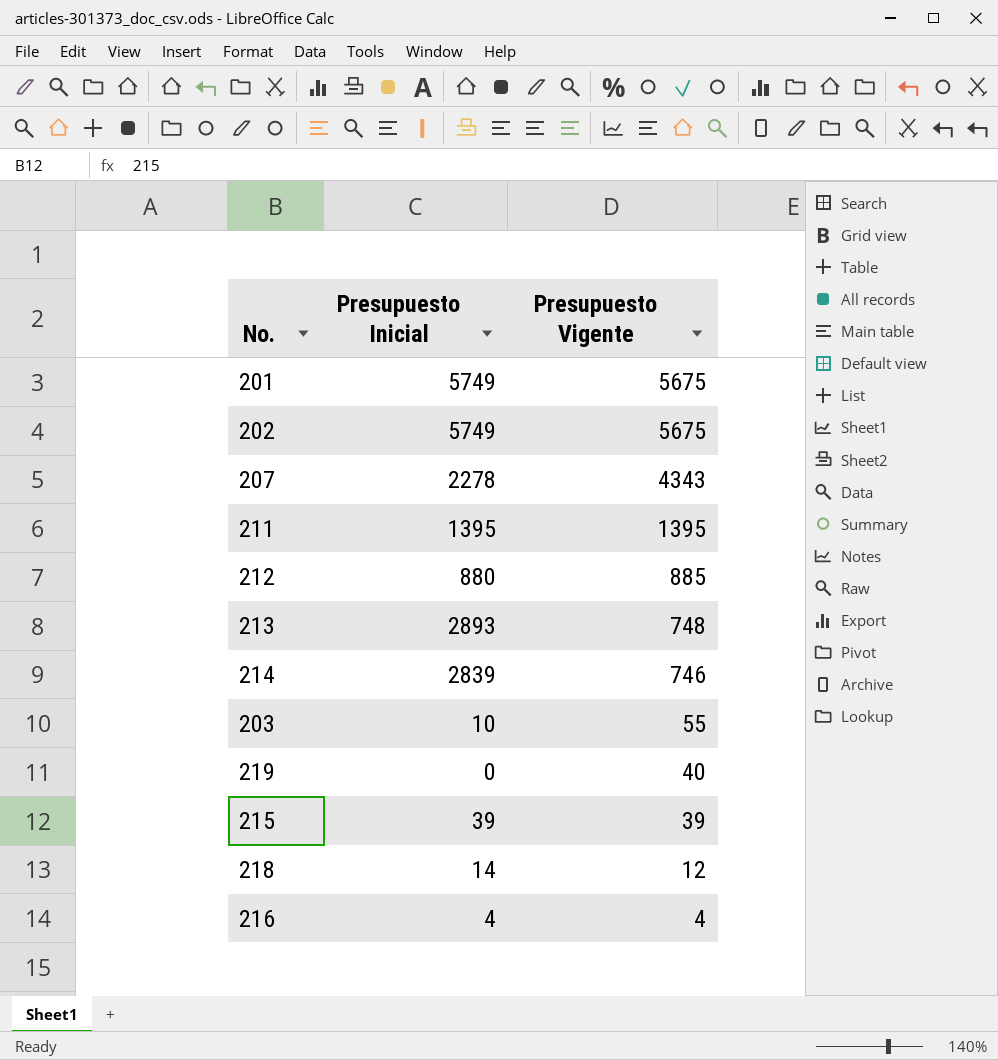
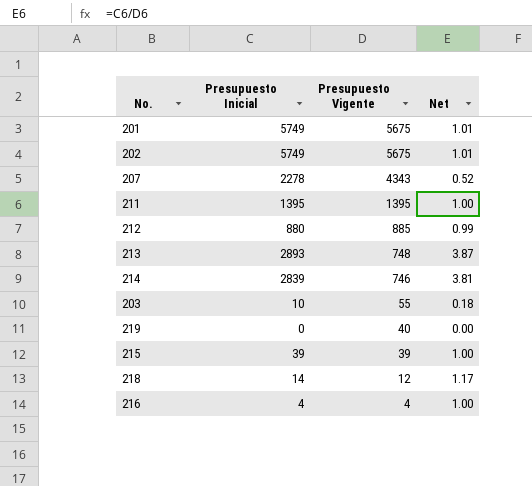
column Net | formula: none -> [Presupuesto Inicial] / [Presupuesto Vigente]

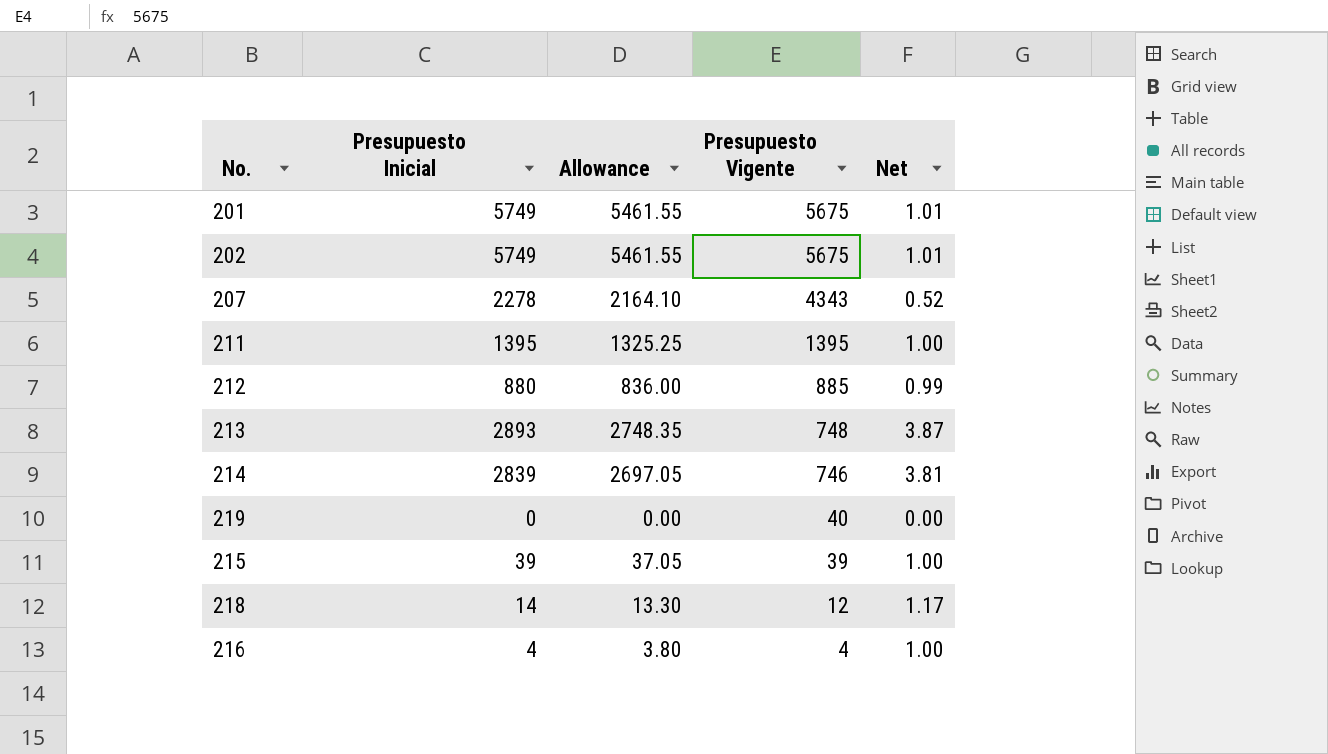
column Allowance | formula: none -> [Presupuesto Inicial] * 0.95
row 203: 10 | 55 | 0.18 -> none

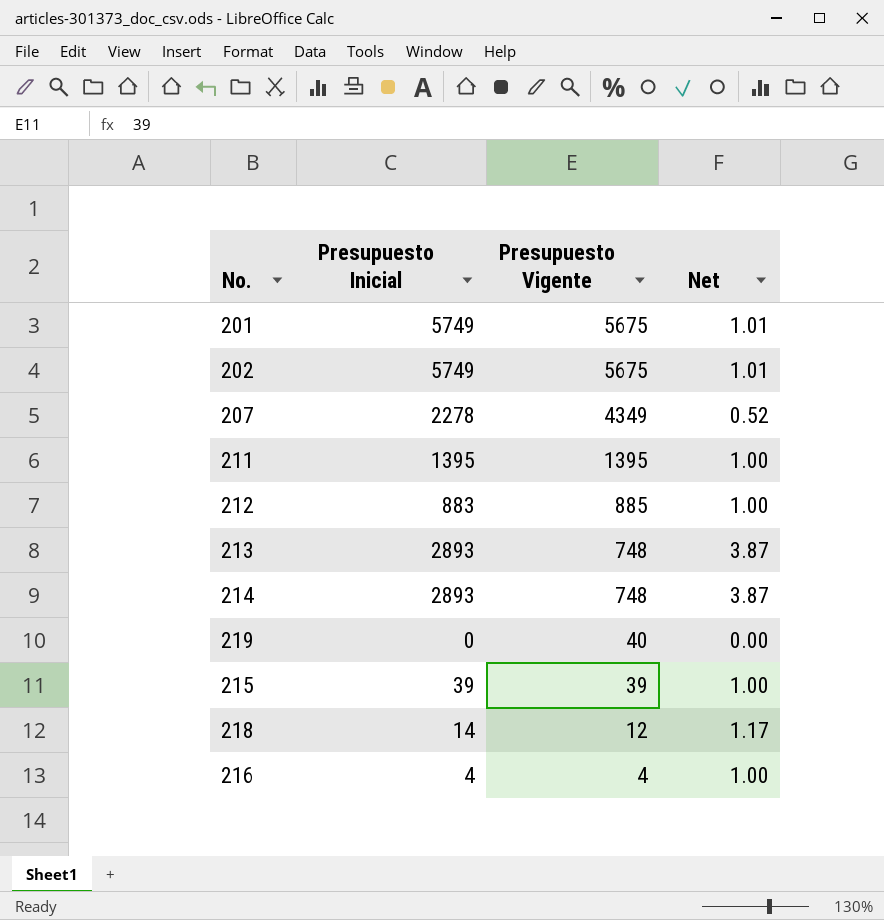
column Allowance | formula: [Presupuesto Inicial] * 0.95 -> none
207 | Presupuesto Vigente: 4343 -> 4349
212 | Presupuesto Inicial: 880 -> 883
212 | Net: 0.99 -> 1.00
214 | Presupuesto Inicial: 2839 -> 2893
214 | Presupuesto Vigente: 746 -> 748
214 | Net: 3.81 -> 3.87

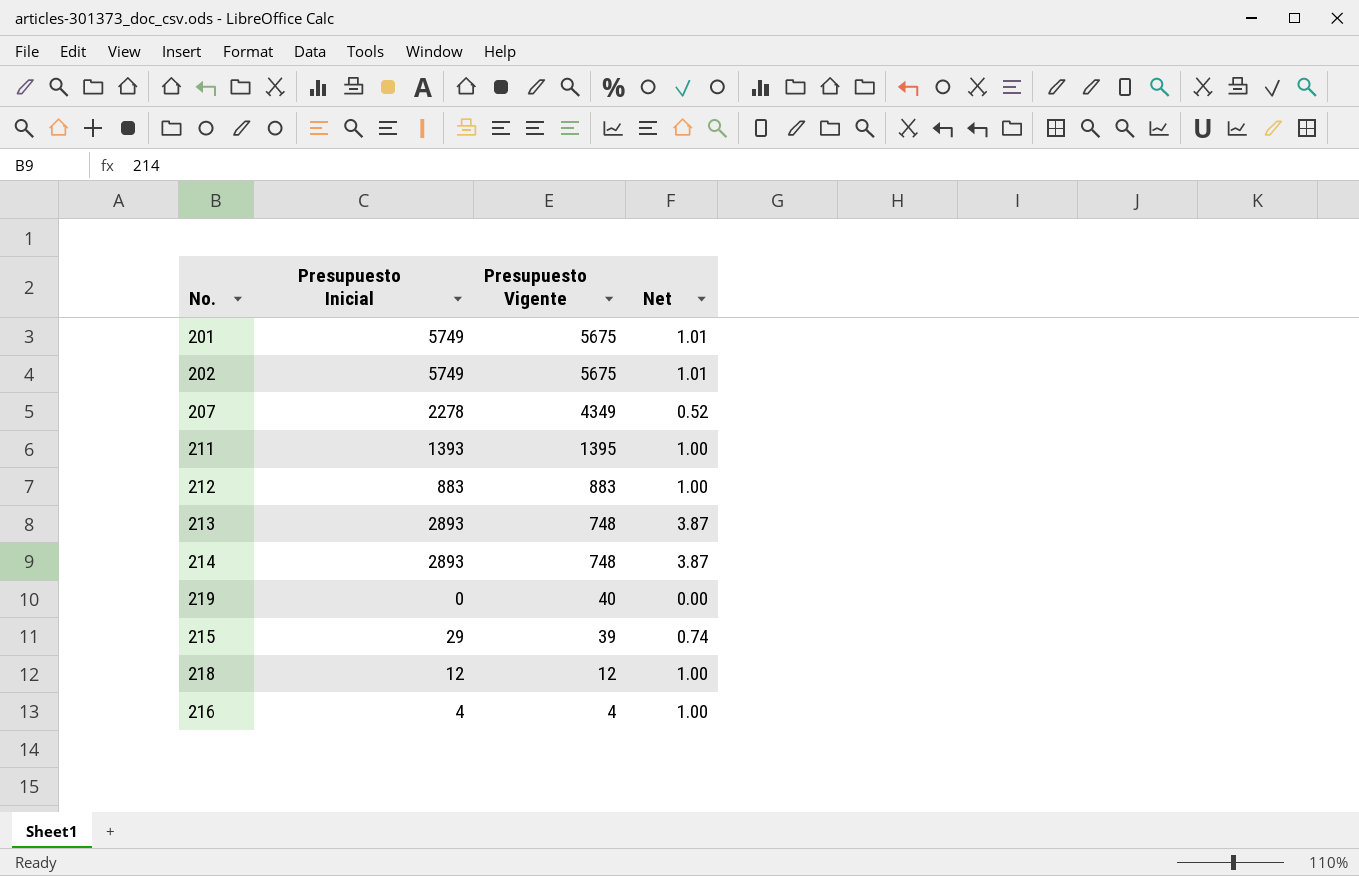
211 | Presupuesto Inicial: 1395 -> 1393
212 | Presupuesto Vigente: 885 -> 883
215 | Presupuesto Inicial: 39 -> 29
215 | Net: 1.00 -> 0.74
218 | Presupuesto Inicial: 14 -> 12
218 | Net: 1.17 -> 1.00

